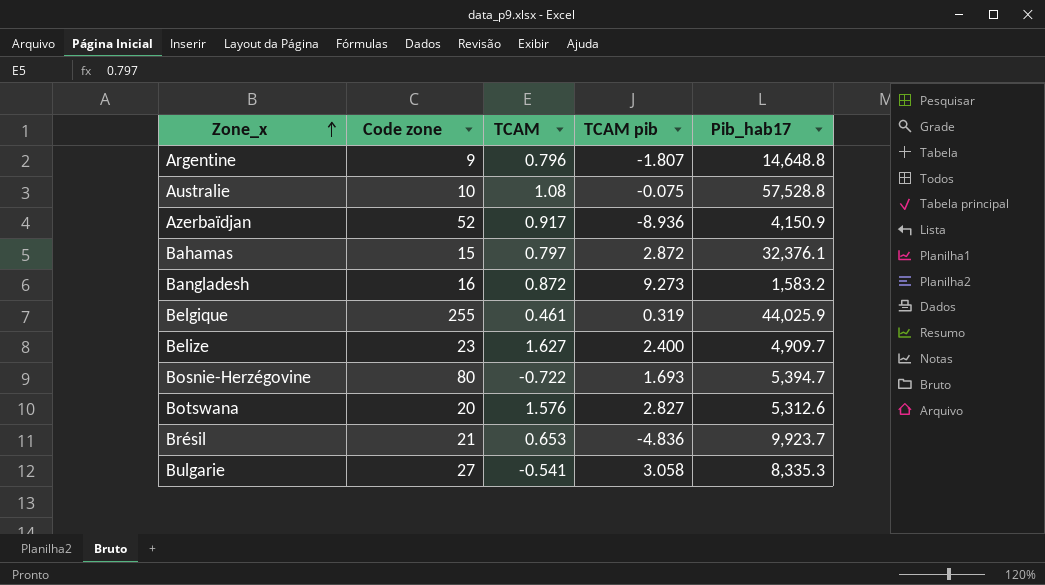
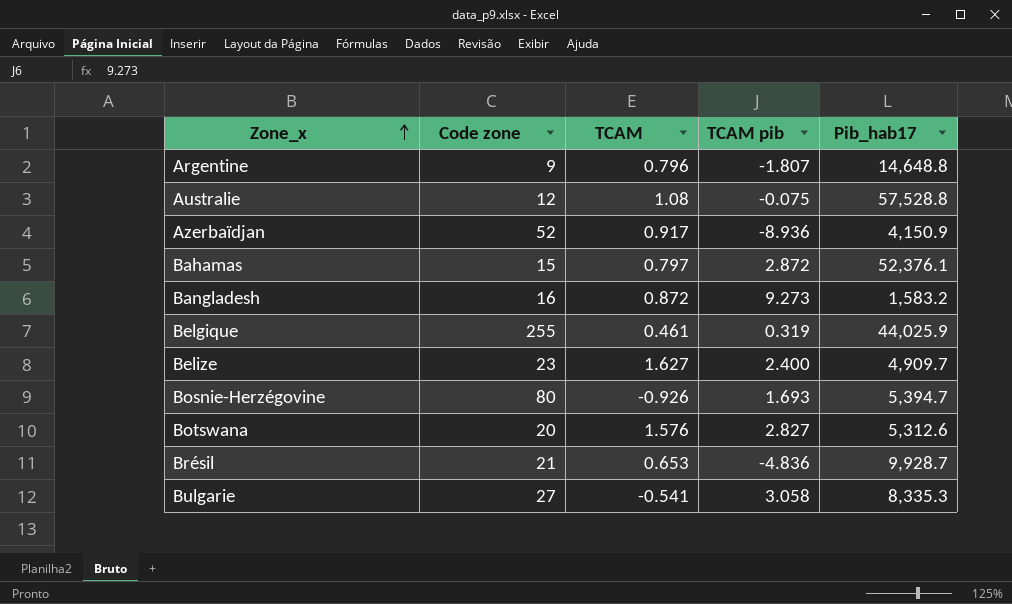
Australie | Code zone: 10 -> 12
Bahamas | Pib_hab17: 32,376.1 -> 52,376.1
Bosnie-Herzégovine | TCAM: -0.722 -> -0.926
Brésil | Pib_hab17: 9,923.7 -> 9,928.7

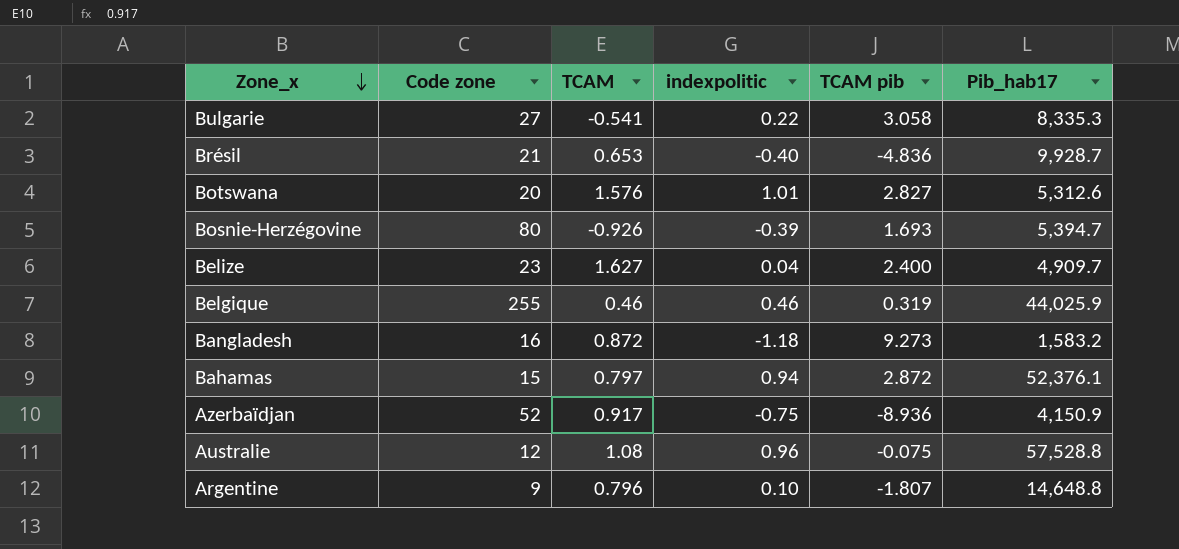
row order: Zone_x ascending -> Zone_x descending
column indexpolitic | position: none -> 4
Belgique | TCAM: 0.461 -> 0.46

